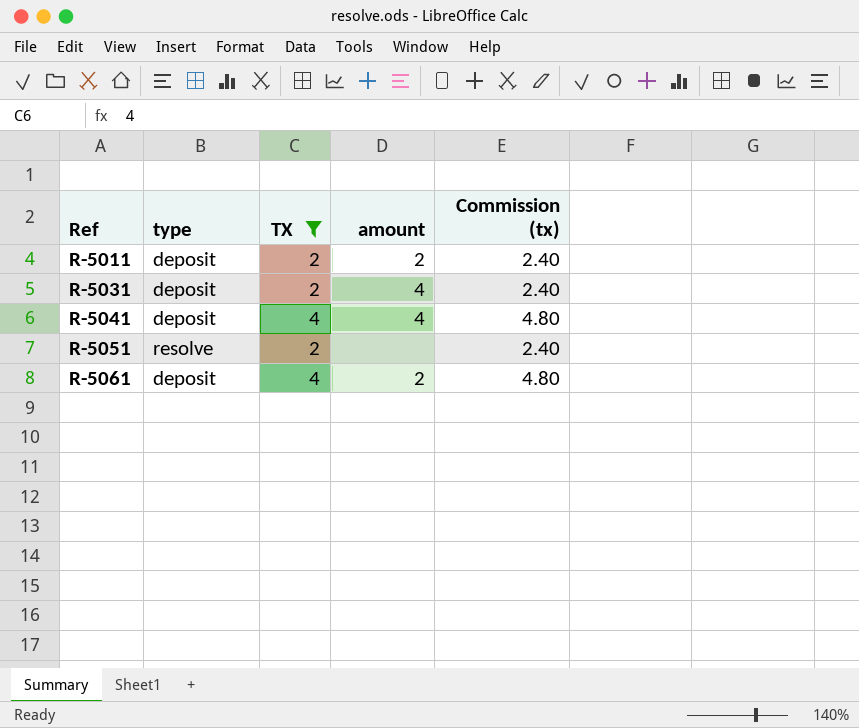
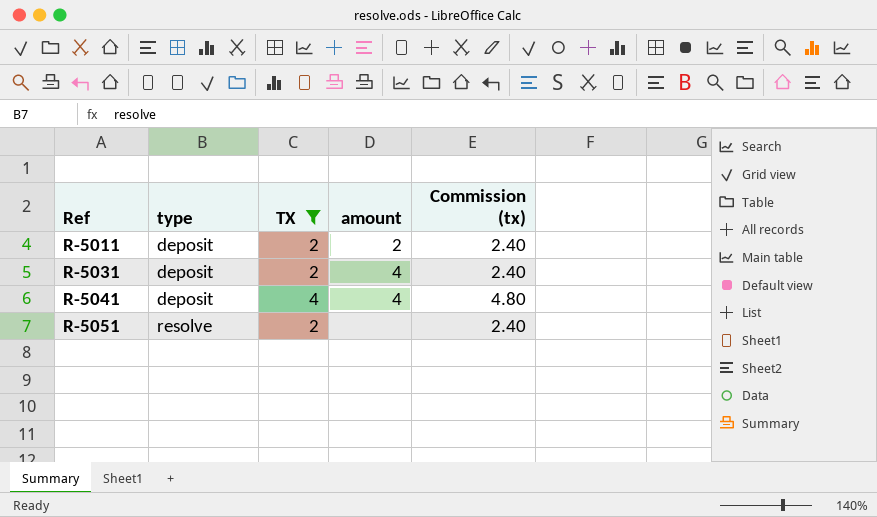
row R-5061: deposit | 4 | 2 | 4.80 -> none

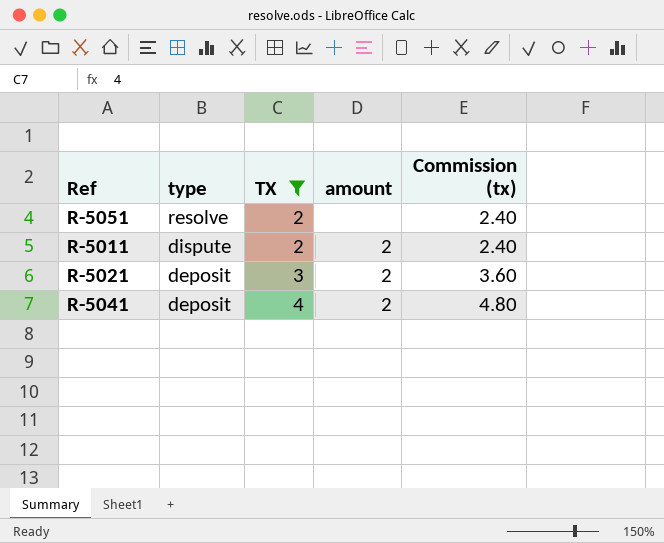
row order: Ref ascending -> type descending
row R-5031: deposit | 2 | 4 | 2.40 -> none
R-5011 | type: deposit -> dispute
row R-5021: none -> deposit | 3 | 2 | 3.60
R-5041 | amount: 4 -> 2

